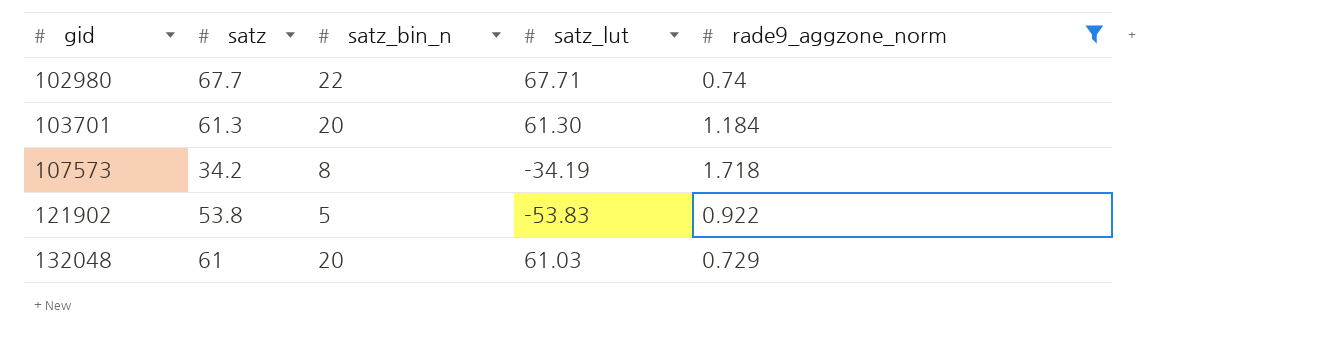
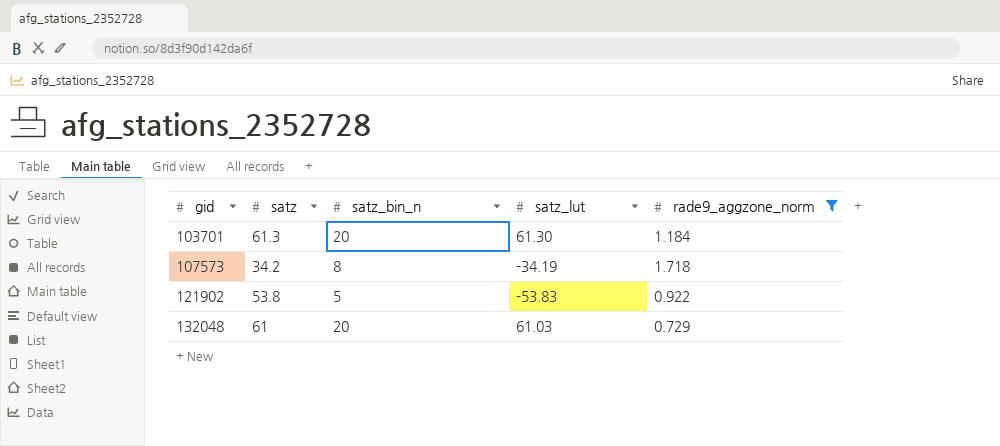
row 102980: 67.7 | 22 | 67.71 | 0.74 -> none

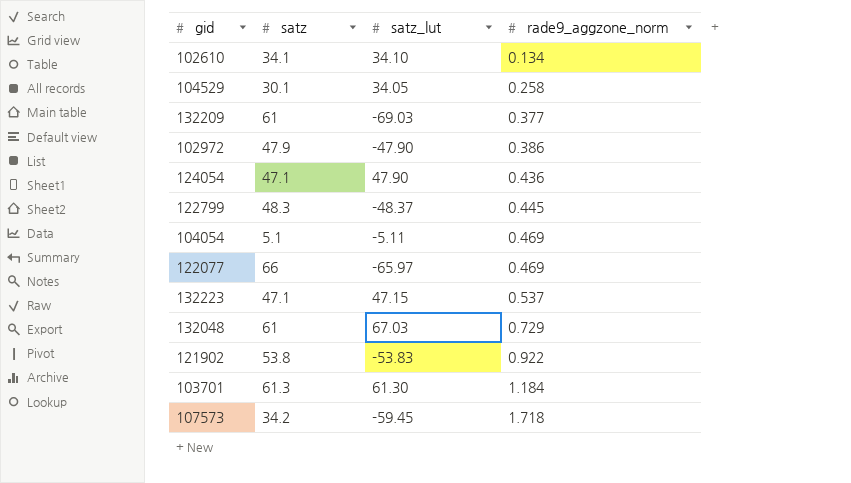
filter: rade9_aggzone_norm >= 0.729 -> none
row order: gid ascending -> rade9_aggzone_norm ascending
column satz_bin_n | position: 3 -> none
132048 | satz_lut: 61.03 -> 67.03
107573 | satz_lut: -34.19 -> -59.45

